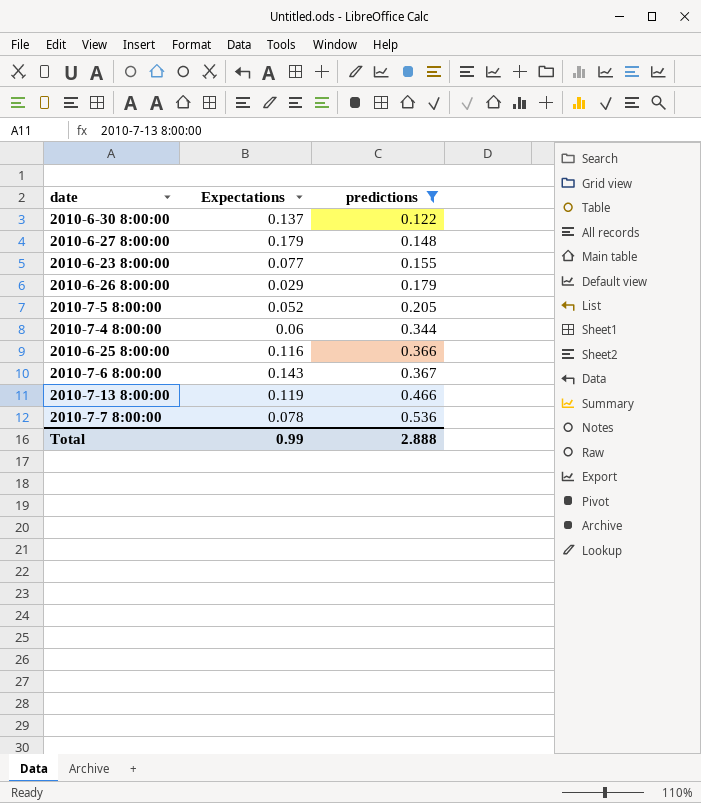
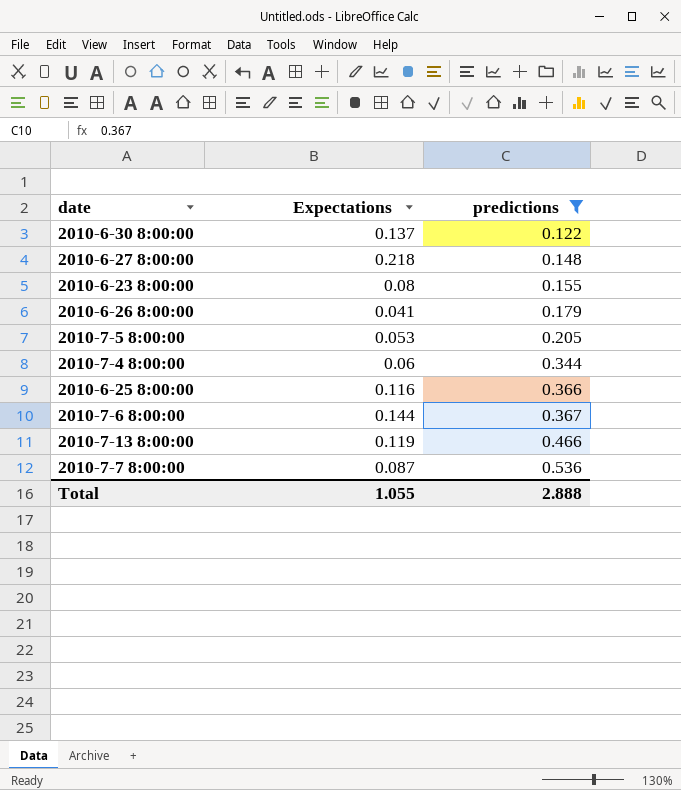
2010-6-27 8:00:00 | Expectations: 0.179 -> 0.218
2010-6-23 8:00:00 | Expectations: 0.077 -> 0.08
2010-6-26 8:00:00 | Expectations: 0.029 -> 0.041
2010-7-5 8:00:00 | Expectations: 0.052 -> 0.053
2010-7-6 8:00:00 | Expectations: 0.143 -> 0.144
2010-7-7 8:00:00 | Expectations: 0.078 -> 0.087
Total | Expectations: 0.99 -> 1.055

